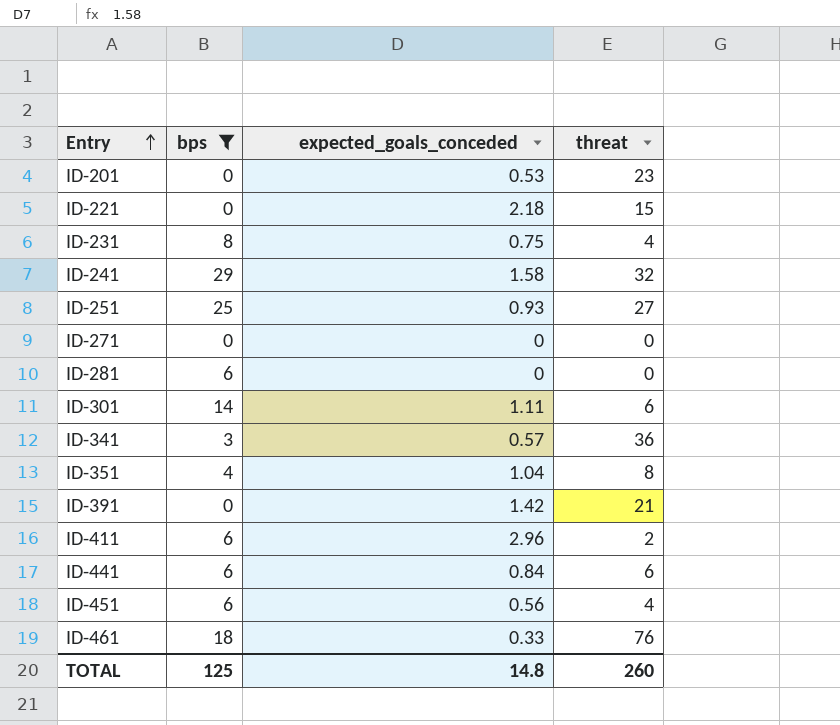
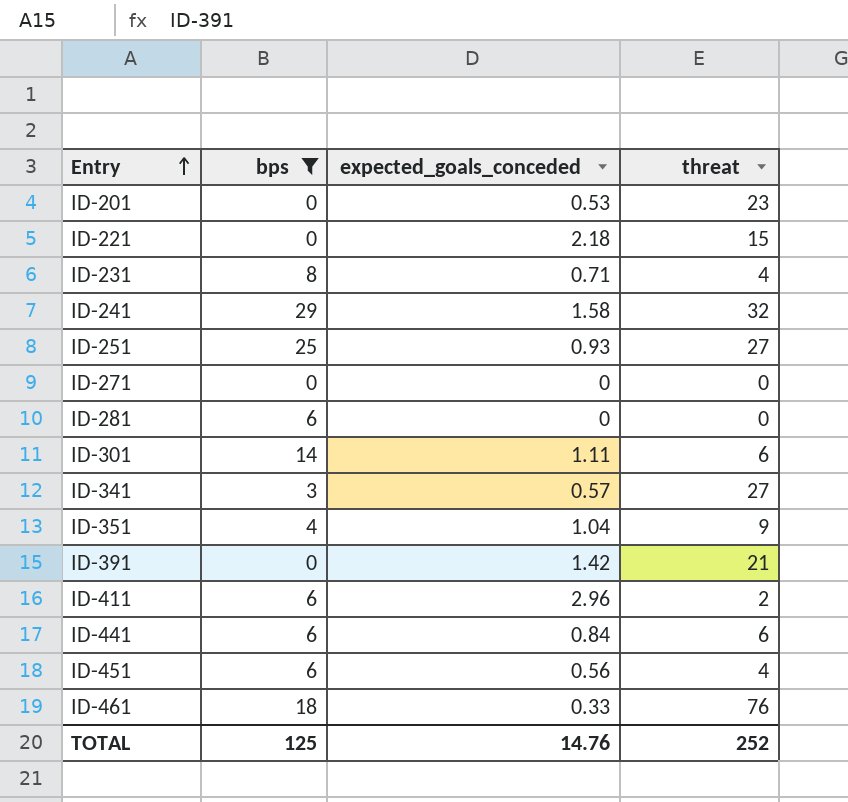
ID-231 | expected_goals_conceded: 0.75 -> 0.71
ID-341 | threat: 36 -> 27
ID-351 | threat: 8 -> 9
TOTAL | expected_goals_conceded: 14.8 -> 14.76
TOTAL | threat: 260 -> 252

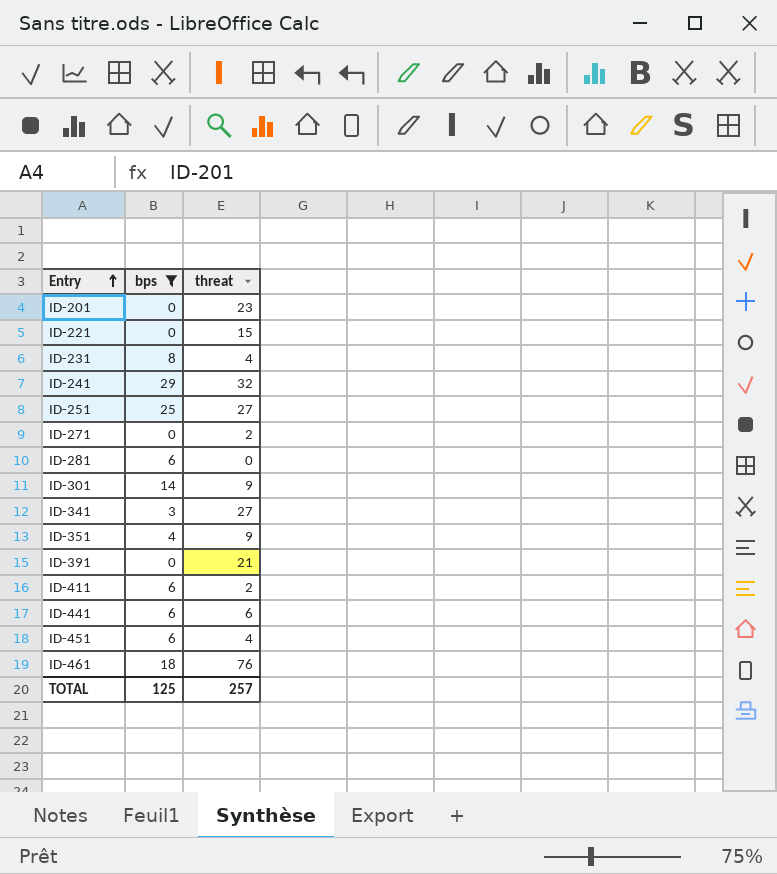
column expected_goals_conceded | position: 3 -> none
ID-271 | threat: 0 -> 2
ID-301 | threat: 6 -> 9
TOTAL | threat: 252 -> 257

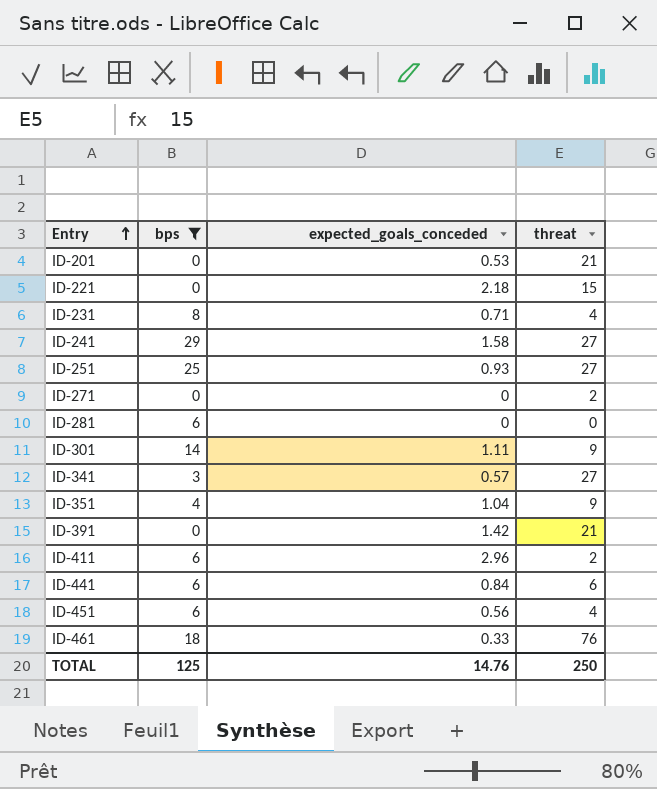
column expected_goals_conceded | position: none -> 3
ID-201 | threat: 23 -> 21
ID-241 | threat: 32 -> 27
TOTAL | threat: 257 -> 250

